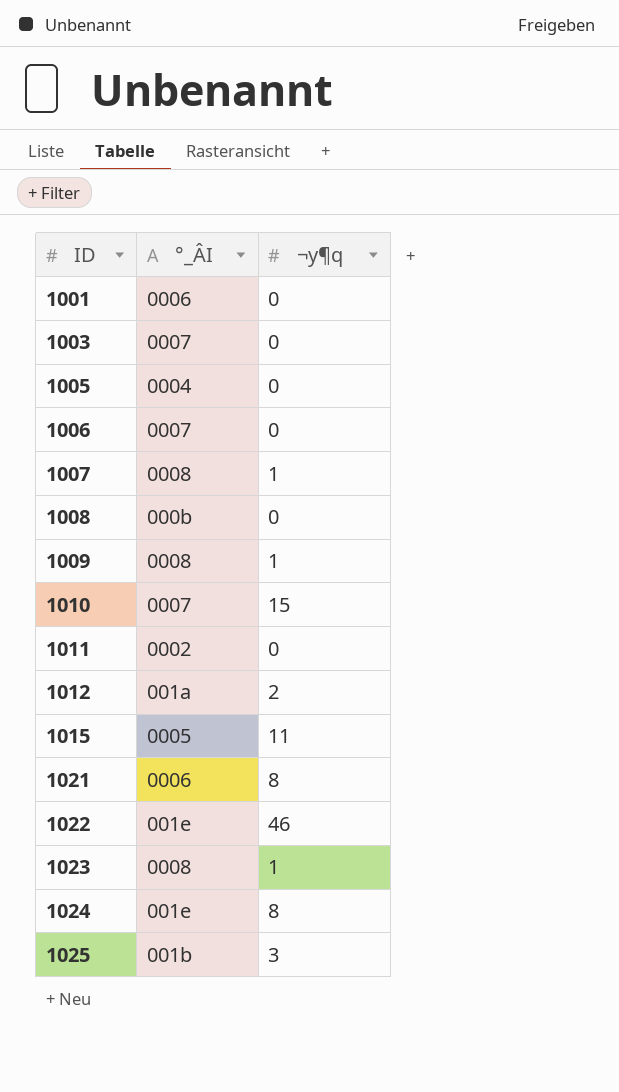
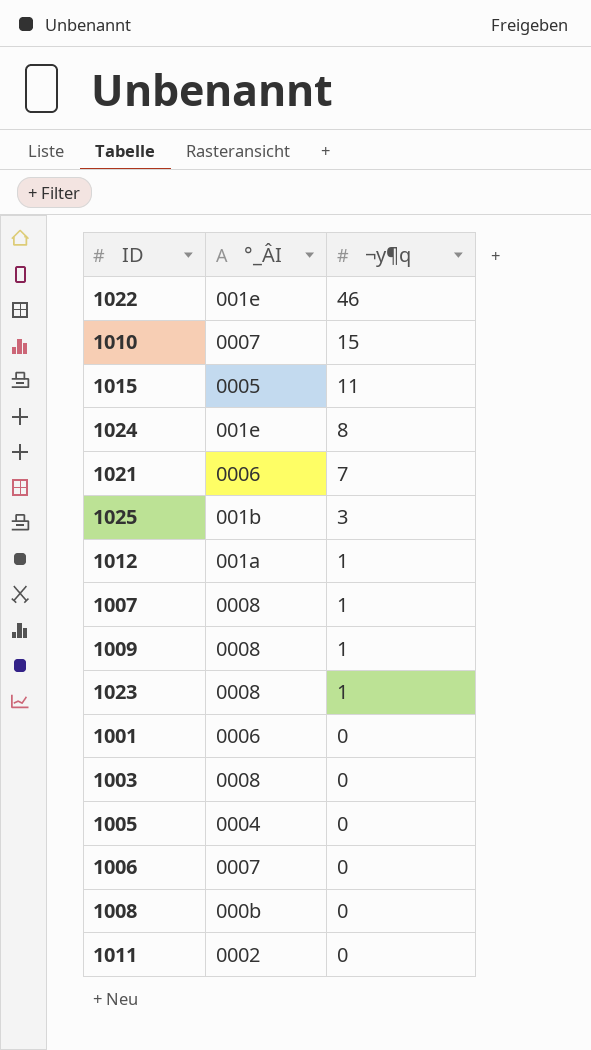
row order: ID ascending -> ¬y¶q descending
1021 | ¬y¶q: 8 -> 7
1012 | ¬y¶q: 2 -> 1
1003 | °_ÂI: 0007 -> 0008

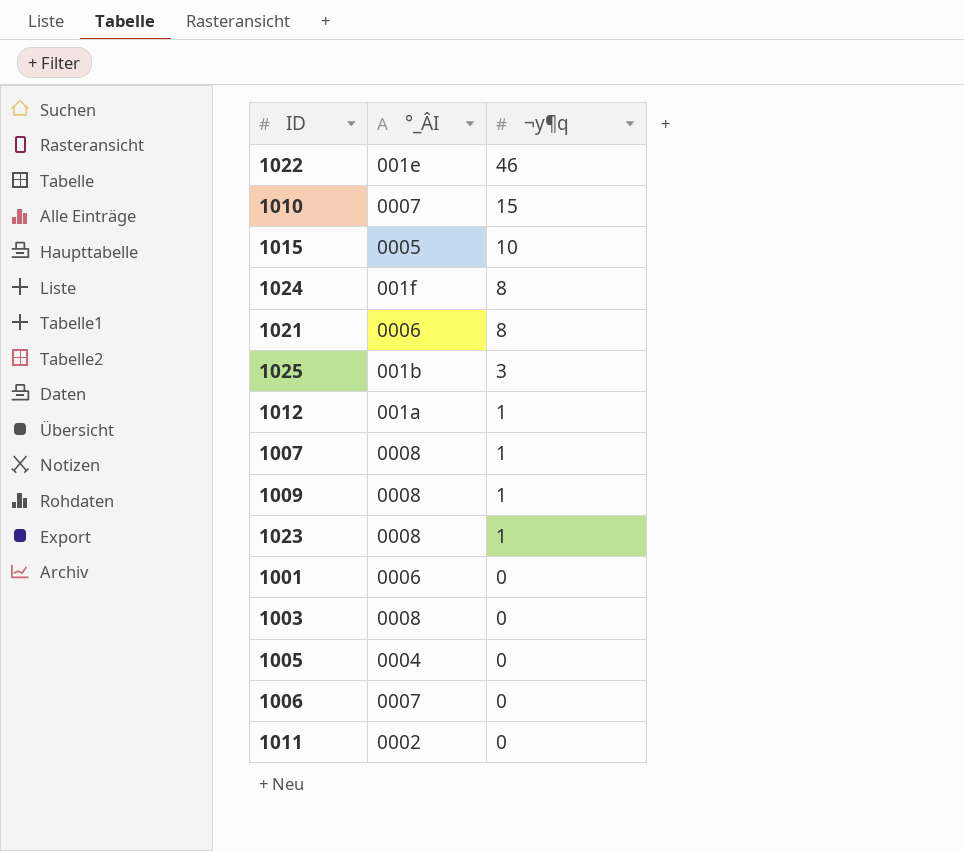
row 1008: 000b | 0 -> none
1015 | ¬y¶q: 11 -> 10
1024 | °_ÂI: 001e -> 001f
1021 | ¬y¶q: 7 -> 8

